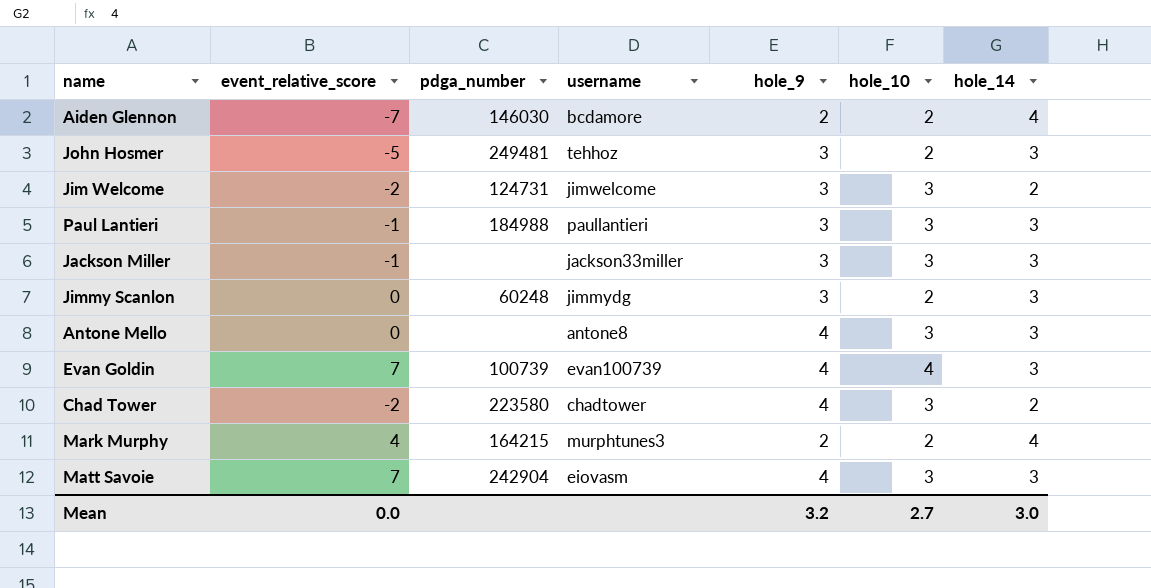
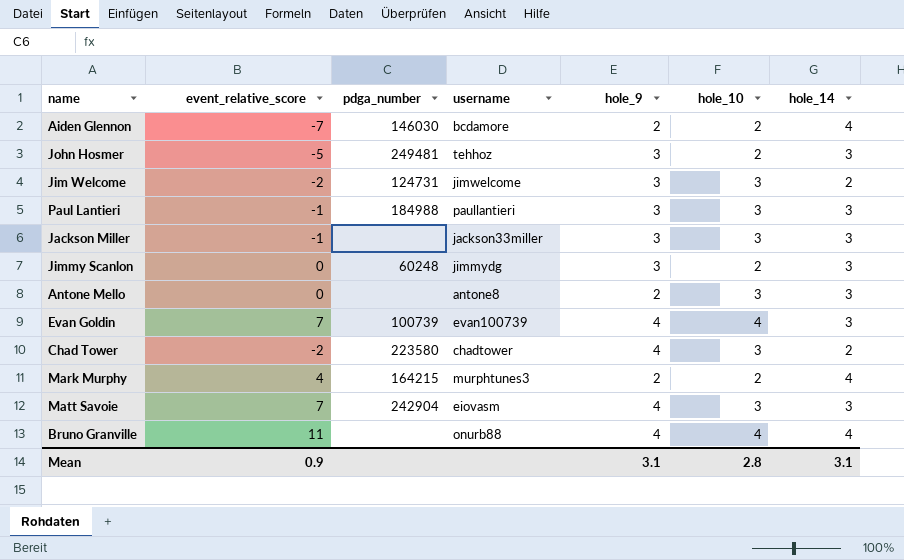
Antone Mello | hole_9: 4 -> 2
row Bruno Granville: none -> 11 | none | onurb88 | 4 | 4 | 4
Mean | event_relative_score: 0.0 -> 0.9
Mean | hole_9: 3.2 -> 3.1
Mean | hole_10: 2.7 -> 2.8
Mean | hole_14: 3.0 -> 3.1

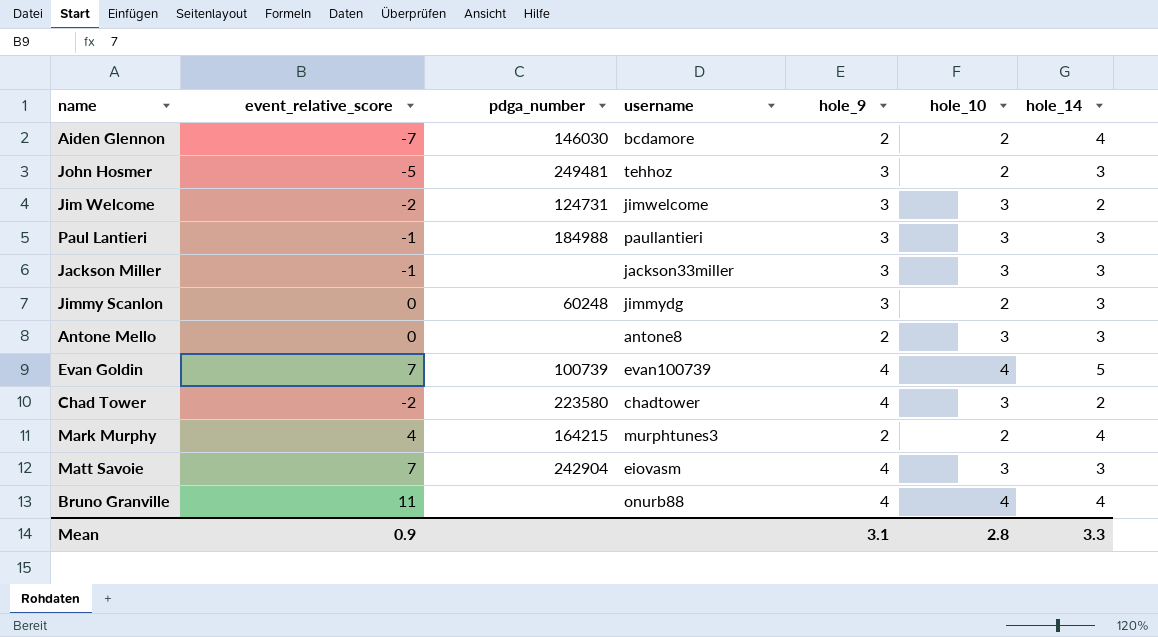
Evan Goldin | hole_14: 3 -> 5
Mean | hole_14: 3.1 -> 3.3

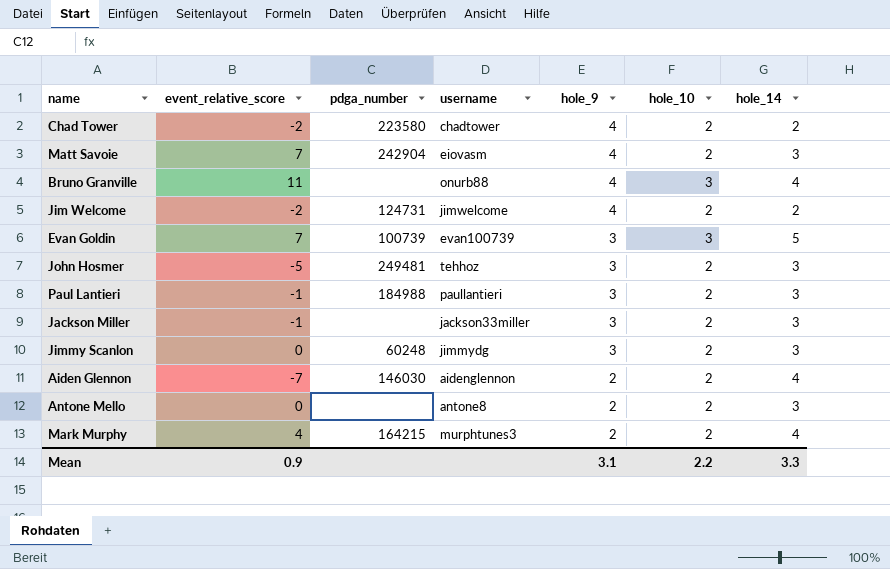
row order: none -> hole_9 descending
Chad Tower | hole_10: 3 -> 2
Matt Savoie | hole_10: 3 -> 2
Bruno Granville | hole_10: 4 -> 3
Jim Welcome | hole_9: 3 -> 4
Jim Welcome | hole_10: 3 -> 2
Evan Goldin | hole_9: 4 -> 3
Evan Goldin | hole_10: 4 -> 3
Paul Lantieri | hole_10: 3 -> 2
Jackson Miller | hole_10: 3 -> 2
Aiden Glennon | username: bcdamore -> aidenglennon
Antone Mello | hole_10: 3 -> 2
Mean | hole_10: 2.8 -> 2.2

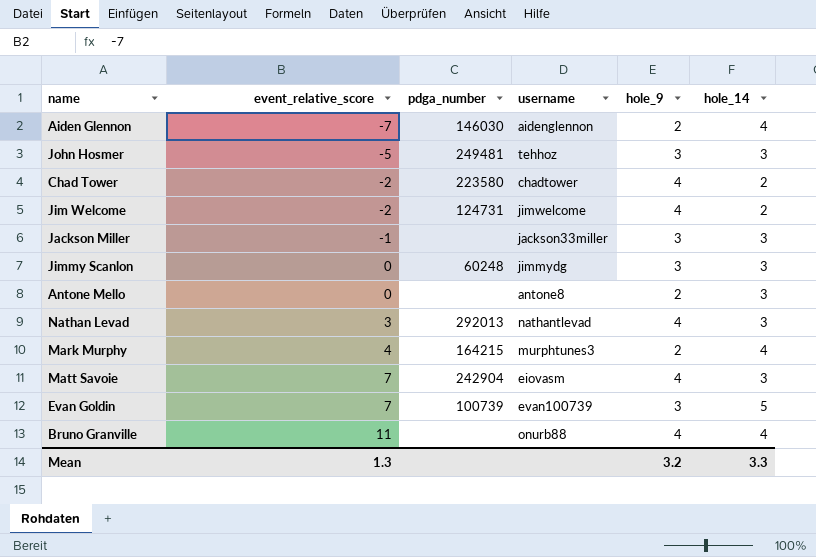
row order: hole_9 descending -> event_relative_score ascending
column hole_10 | position: 6 -> none
row Paul Lantieri: -1 | 184988 | paullantieri | 3 | 2 | 3 -> none
row Nathan Levad: none -> 3 | 292013 | nathantlevad | 4 | 3
Mean | event_relative_score: 0.9 -> 1.3
Mean | hole_9: 3.1 -> 3.2

